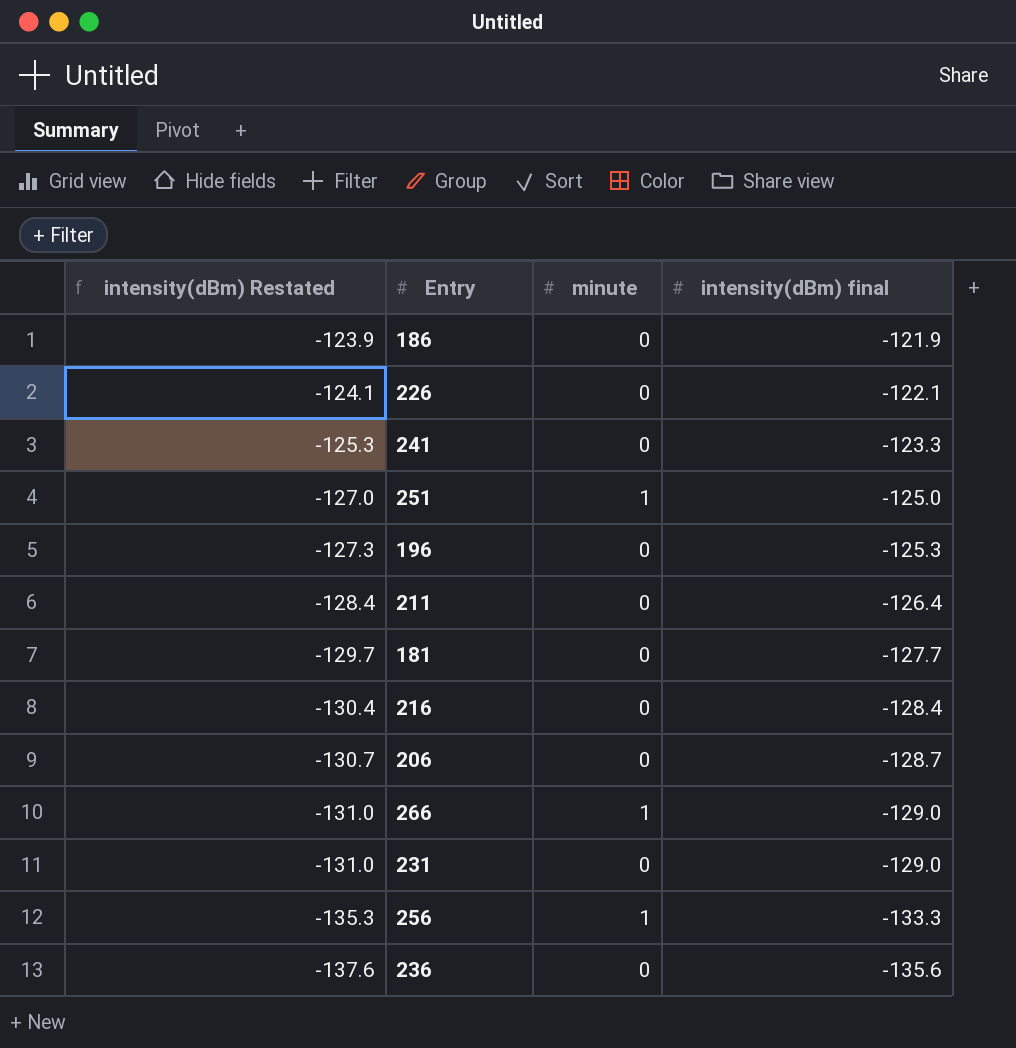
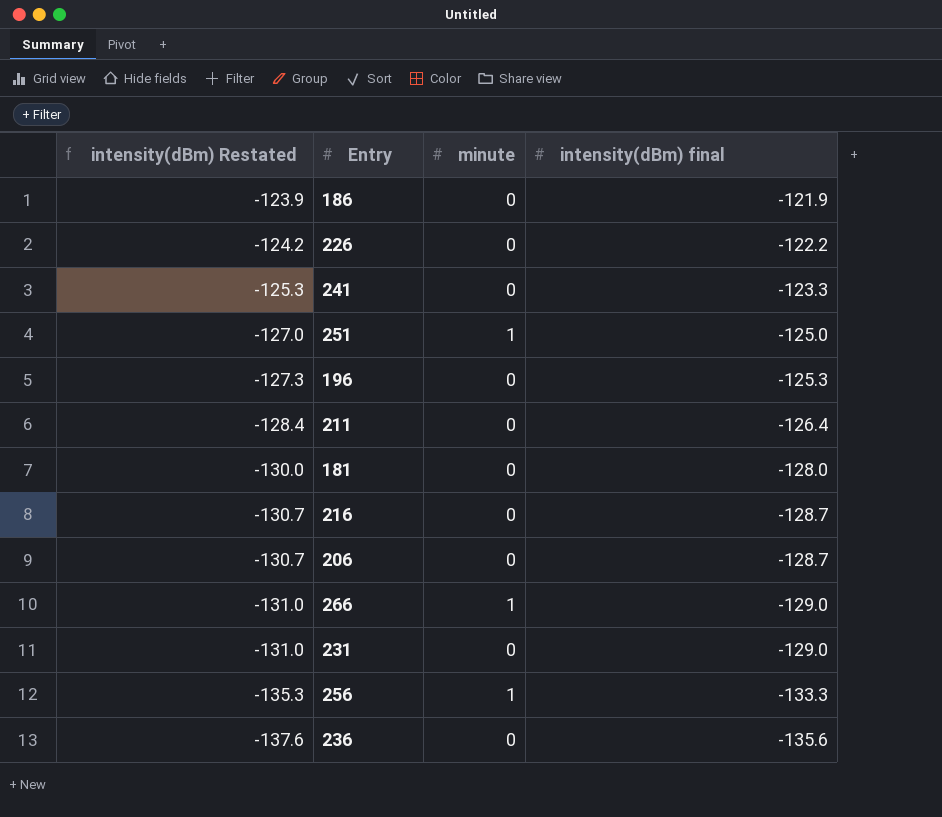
226 | intensity(dBm) Restated: -124.1 -> -124.2
226 | intensity(dBm) final: -122.1 -> -122.2
181 | intensity(dBm) Restated: -129.7 -> -130.0
181 | intensity(dBm) final: -127.7 -> -128.0
216 | intensity(dBm) Restated: -130.4 -> -130.7
216 | intensity(dBm) final: -128.4 -> -128.7

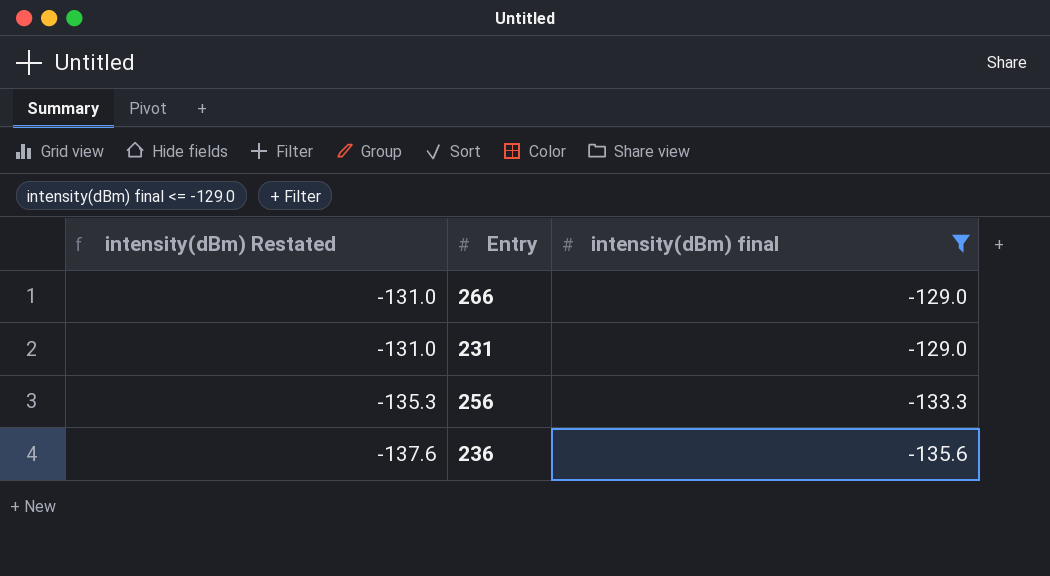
filter: none -> intensity(dBm) final <= -129.0
column minute | position: 3 -> none

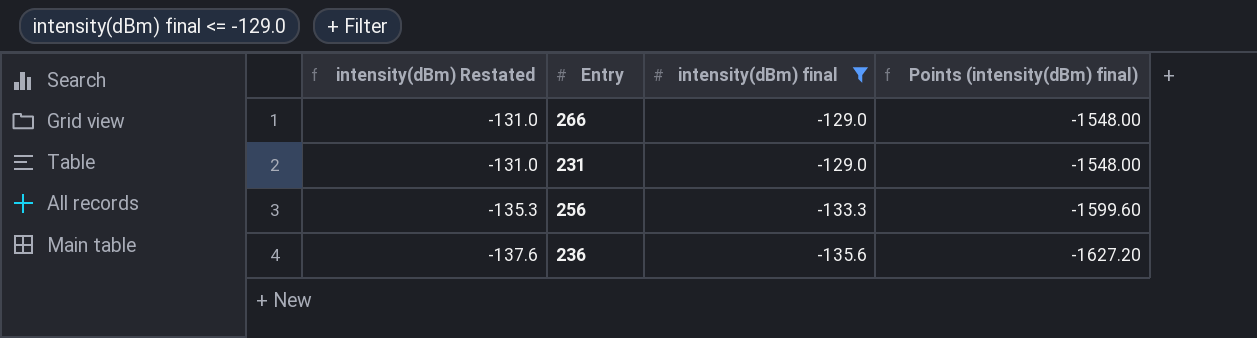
column Points (intensity(dBm) final) | formula: none -> [intensity(dBm) final] * 12

